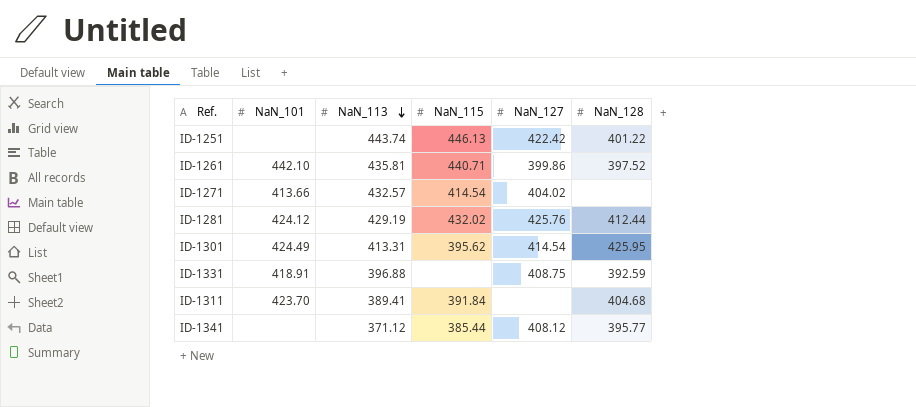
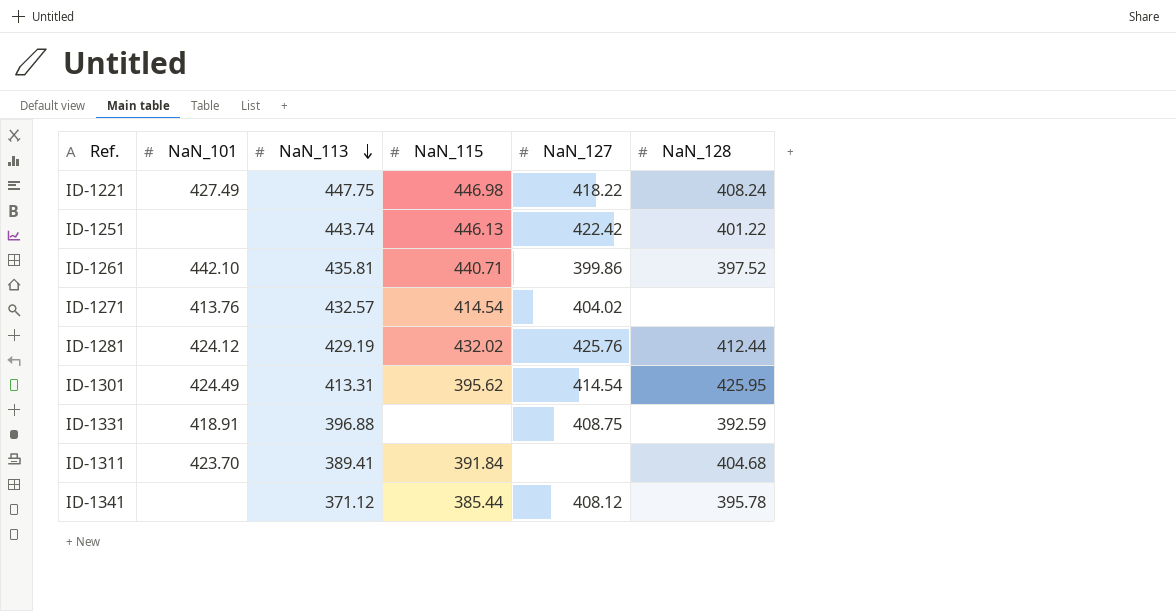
row ID-1221: none -> 427.49 | 447.75 | 446.98 | 418.22 | 408.24
ID-1271 | NaN_101: 413.66 -> 413.76
ID-1341 | NaN_128: 395.77 -> 395.78

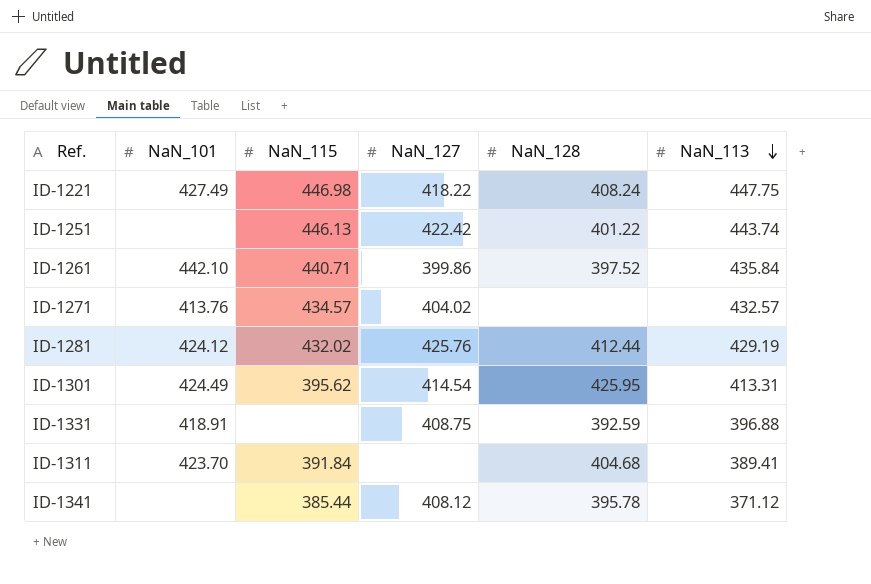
column NaN_113 | position: 3 -> 6
ID-1261 | NaN_113: 435.81 -> 435.84
ID-1271 | NaN_115: 414.54 -> 434.57

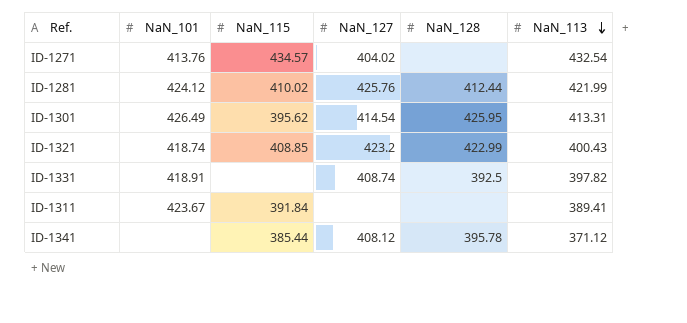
row ID-1221: 427.49 | 446.98 | 418.22 | 408.24 | 447.75 -> none
row ID-1251: none | 446.13 | 422.42 | 401.22 | 443.74 -> none
row ID-1261: 442.10 | 440.71 | 399.86 | 397.52 | 435.84 -> none
ID-1271 | NaN_113: 432.57 -> 432.54
ID-1281 | NaN_115: 432.02 -> 410.02
ID-1281 | NaN_113: 429.19 -> 421.99
ID-1301 | NaN_101: 424.49 -> 426.49
row ID-1321: none -> 418.74 | 408.85 | 423.2 | 422.99 | 400.43
ID-1331 | NaN_127: 408.75 -> 408.74
ID-1331 | NaN_128: 392.59 -> 392.5
ID-1331 | NaN_113: 396.88 -> 397.82
ID-1311 | NaN_101: 423.70 -> 423.67
ID-1311 | NaN_128: 404.68 -> none

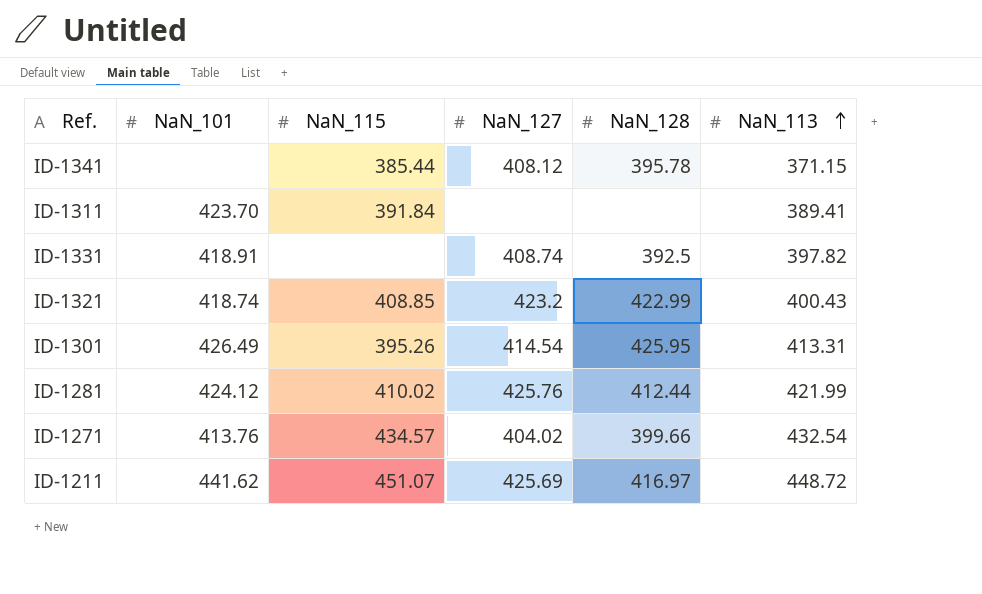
row order: NaN_113 descending -> NaN_113 ascending
ID-1341 | NaN_113: 371.12 -> 371.15
ID-1311 | NaN_101: 423.67 -> 423.70
ID-1301 | NaN_115: 395.62 -> 395.26
ID-1271 | NaN_128: none -> 399.66
row ID-1211: none -> 441.62 | 451.07 | 425.69 | 416.97 | 448.72

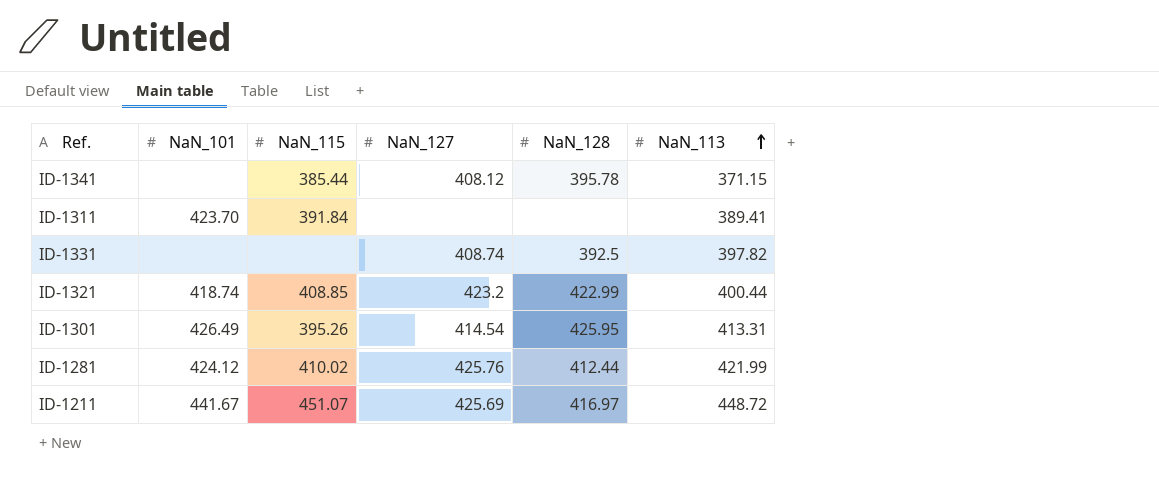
row ID-1271: 413.76 | 434.57 | 404.02 | 399.66 | 432.54 -> none
ID-1331 | NaN_101: 418.91 -> none
ID-1321 | NaN_113: 400.43 -> 400.44
ID-1211 | NaN_101: 441.62 -> 441.67

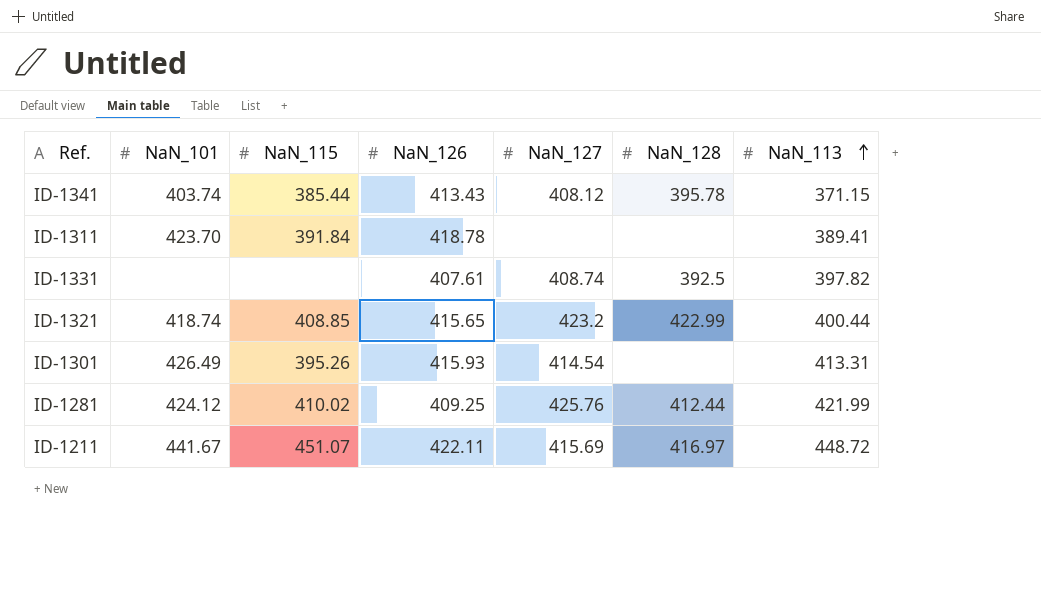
column NaN_126 | position: none -> 4
ID-1341 | NaN_101: none -> 403.74
ID-1301 | NaN_128: 425.95 -> none
ID-1211 | NaN_127: 425.69 -> 415.69

